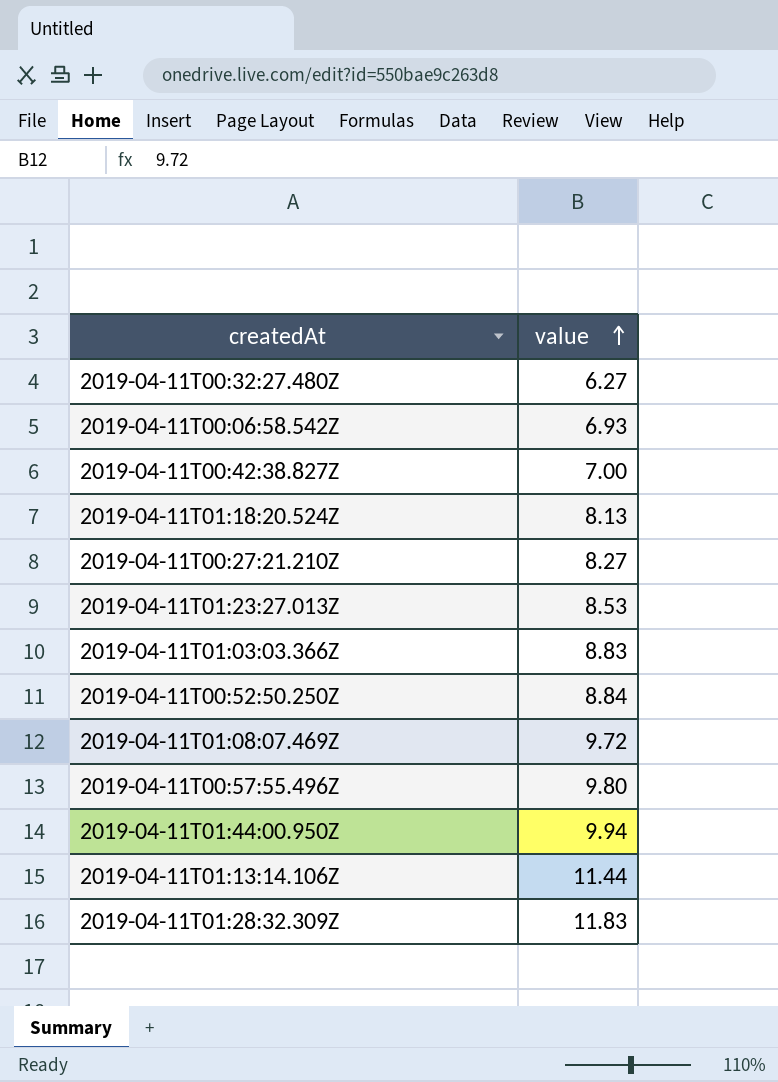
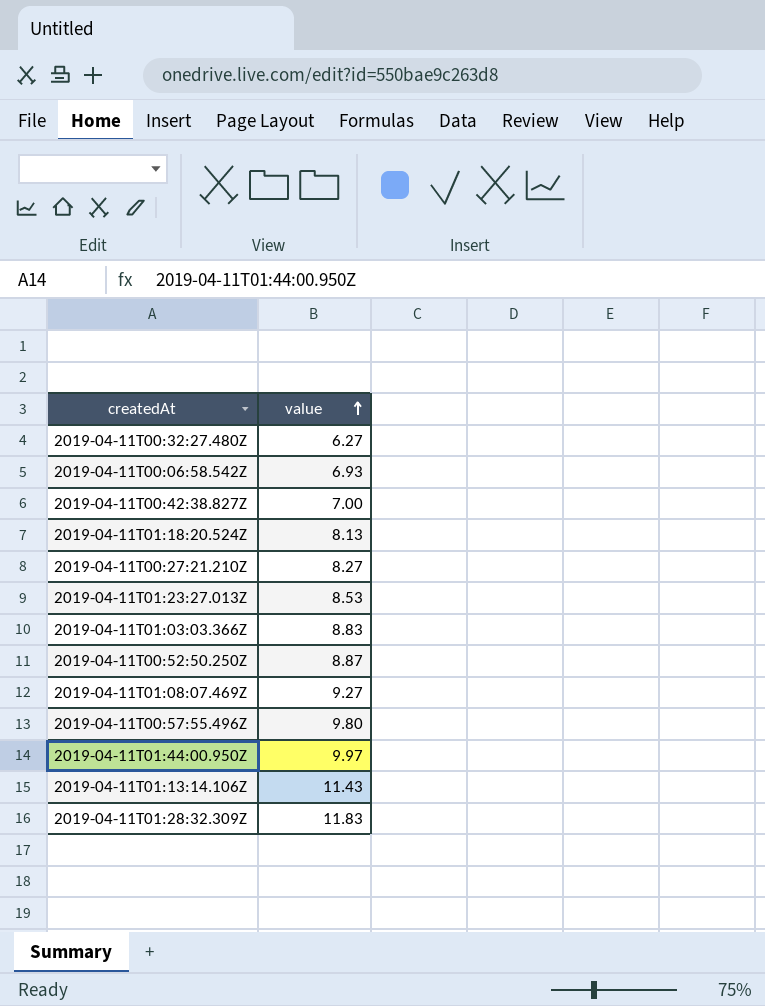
2019-04-11T00:52:50.250Z | value: 8.84 -> 8.87
2019-04-11T01:08:07.469Z | value: 9.72 -> 9.27
2019-04-11T01:44:00.950Z | value: 9.94 -> 9.97
2019-04-11T01:13:14.106Z | value: 11.44 -> 11.43

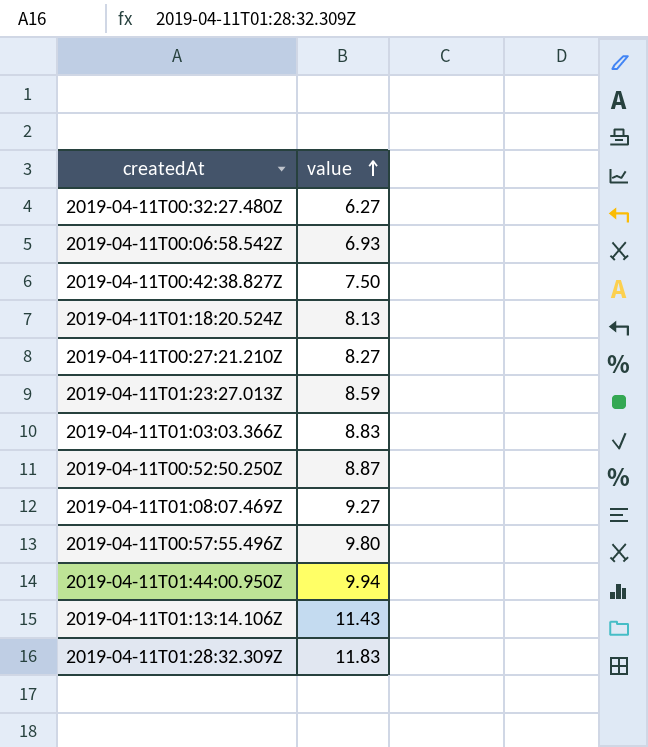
2019-04-11T00:42:38.827Z | value: 7.00 -> 7.50
2019-04-11T01:23:27.013Z | value: 8.53 -> 8.59
2019-04-11T01:44:00.950Z | value: 9.97 -> 9.94

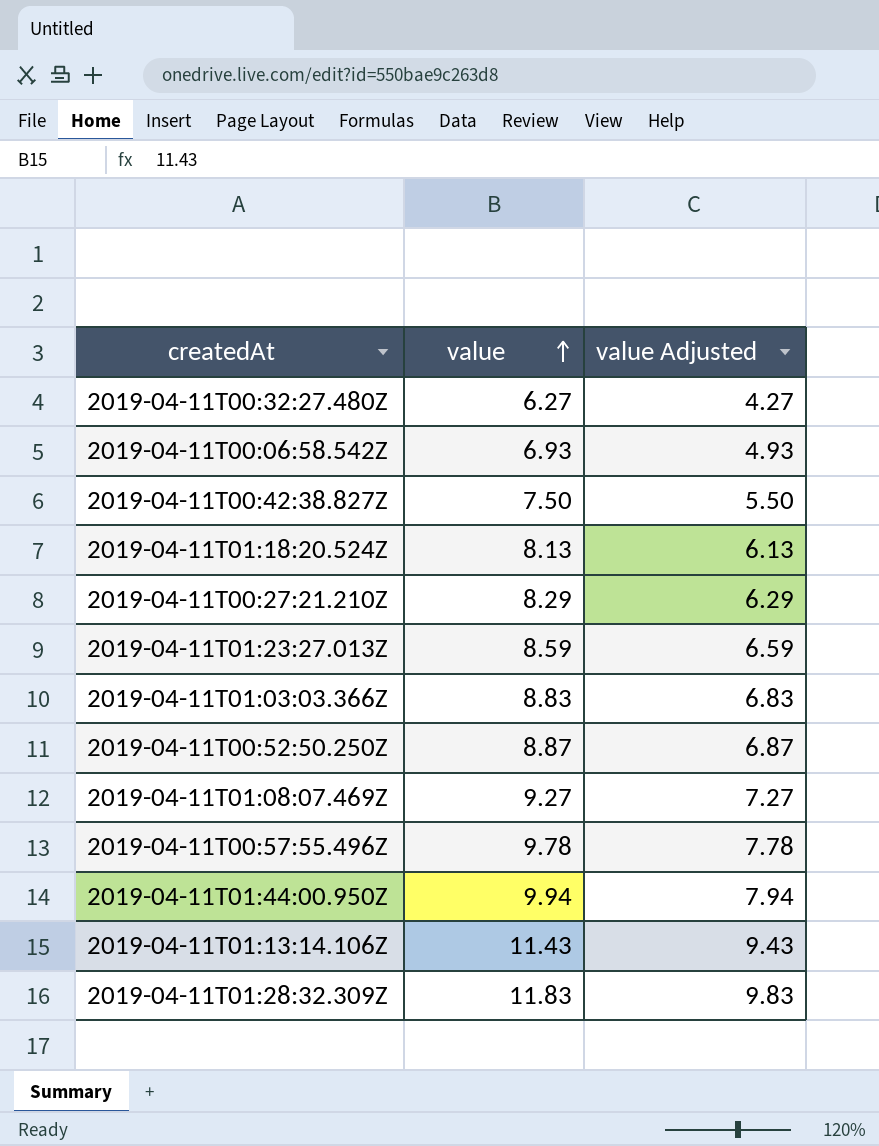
column value Adjusted | formula: none -> [value] - 2
2019-04-11T00:27:21.210Z | value: 8.27 -> 8.29
2019-04-11T00:57:55.496Z | value: 9.80 -> 9.78

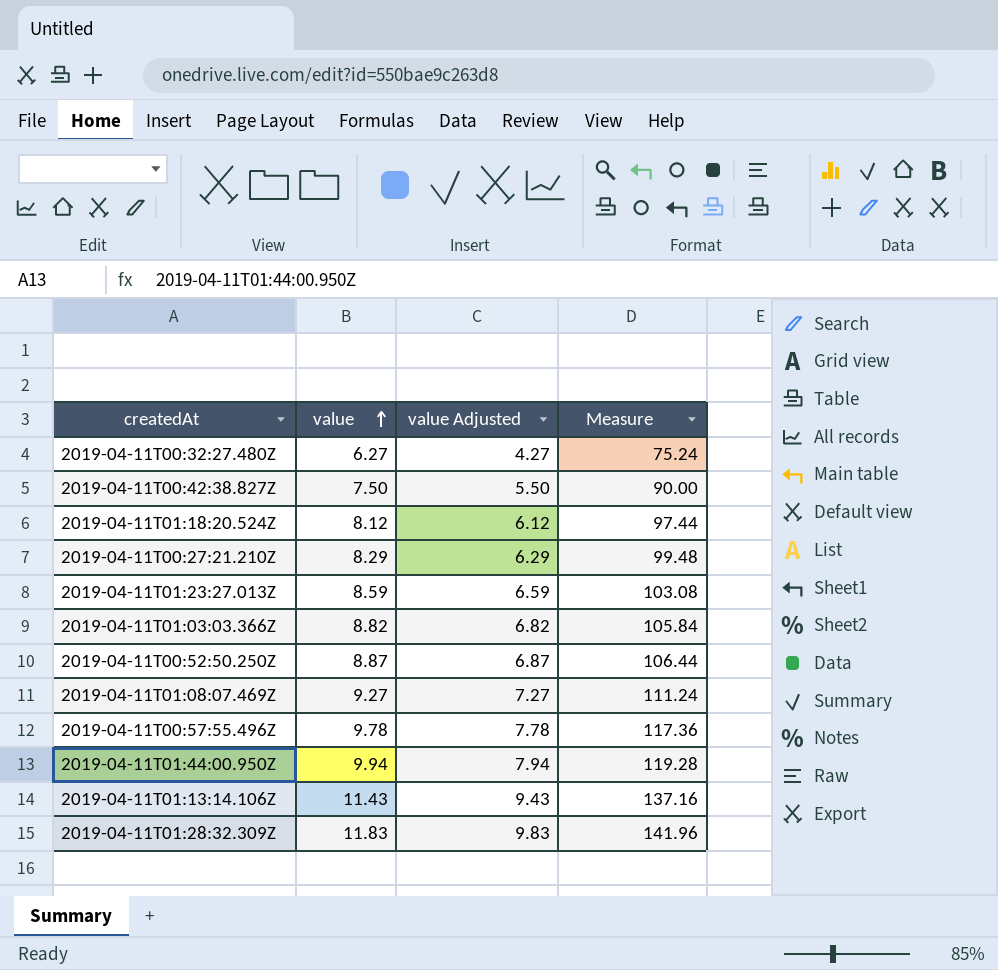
column Measure | formula: none -> [value] * 12
row 2019-04-11T00:06:58.542Z: 6.93 | 4.93 -> none
2019-04-11T01:18:20.524Z | value: 8.13 -> 8.12
2019-04-11T01:18:20.524Z | value Adjusted: 6.13 -> 6.12
2019-04-11T01:03:03.366Z | value: 8.83 -> 8.82
2019-04-11T01:03:03.366Z | value Adjusted: 6.83 -> 6.82

